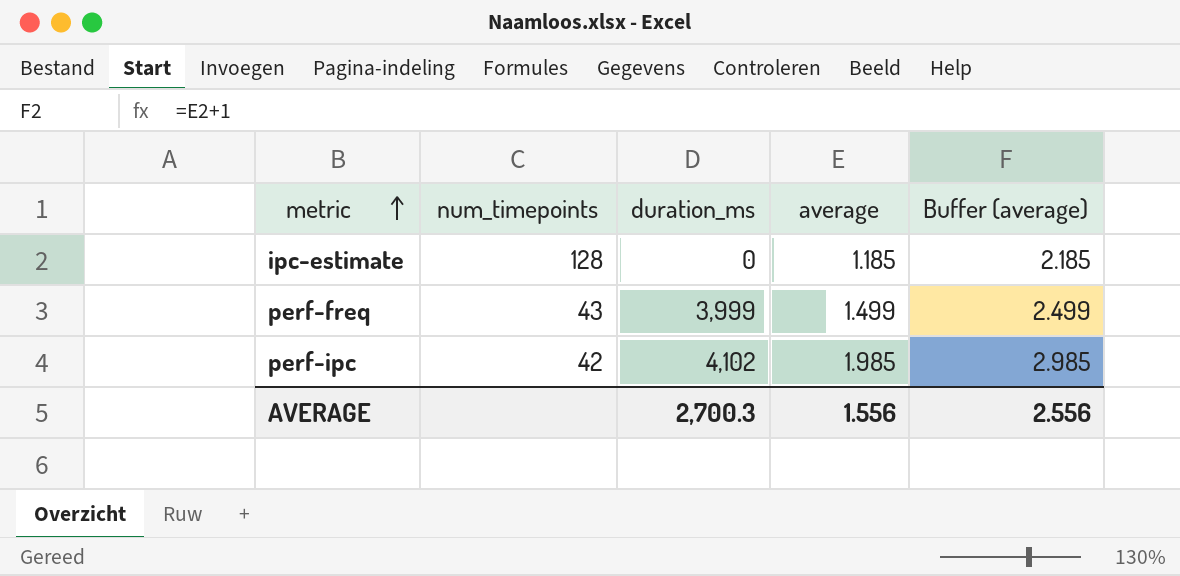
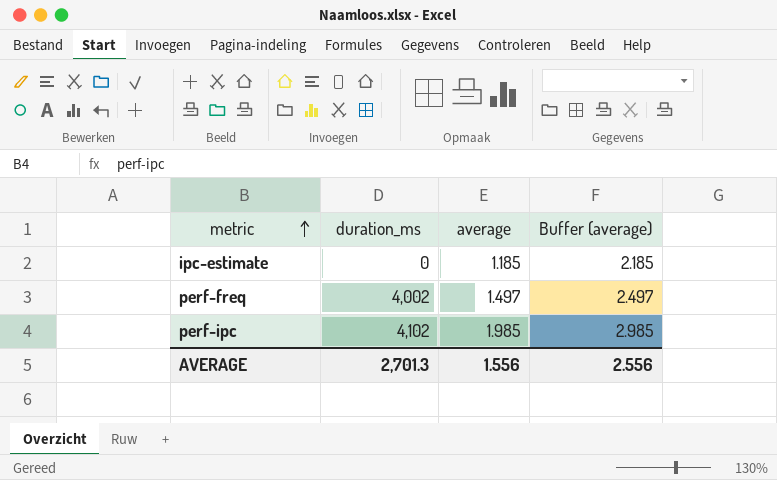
column num_timepoints | position: 2 -> none
perf-freq | duration_ms: 3,999 -> 4,002
perf-freq | average: 1.499 -> 1.497
perf-freq | Buffer (average): 2.499 -> 2.497
AVERAGE | duration_ms: 2,700.3 -> 2,701.3

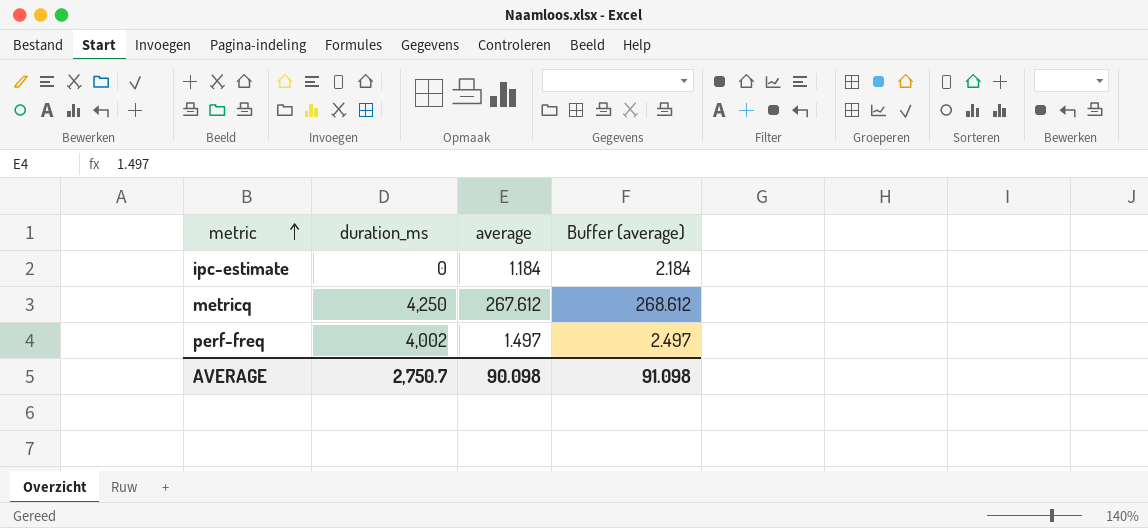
row perf-ipc: 4,102 | 1.985 | 2.985 -> none
ipc-estimate | average: 1.185 -> 1.184
ipc-estimate | Buffer (average): 2.185 -> 2.184
row metricq: none -> 4,250 | 267.612 | 268.612
AVERAGE | duration_ms: 2,701.3 -> 2,750.7
AVERAGE | average: 1.556 -> 90.098
AVERAGE | Buffer (average): 2.556 -> 91.098

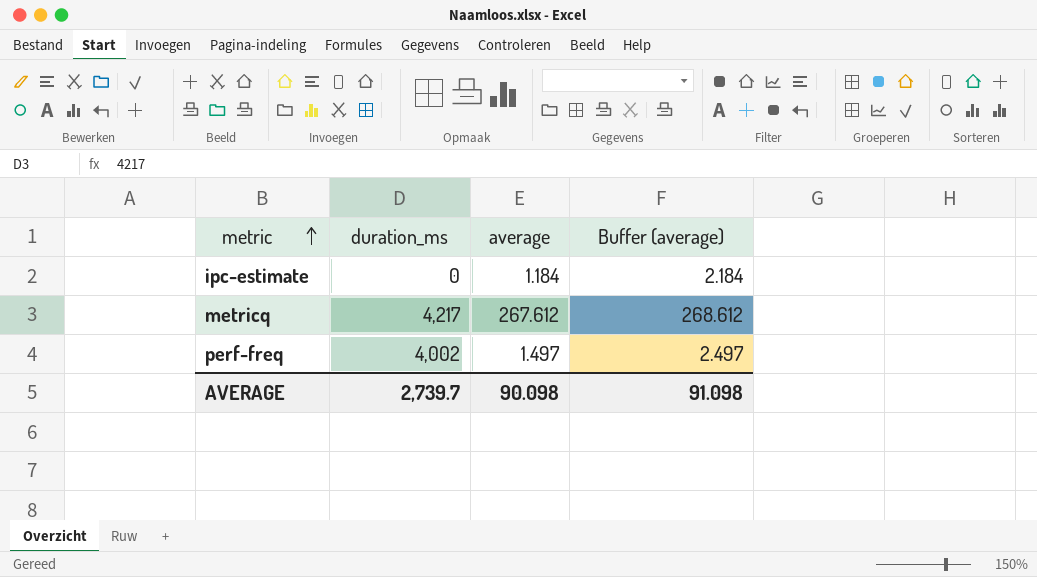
metricq | duration_ms: 4,250 -> 4,217
AVERAGE | duration_ms: 2,750.7 -> 2,739.7

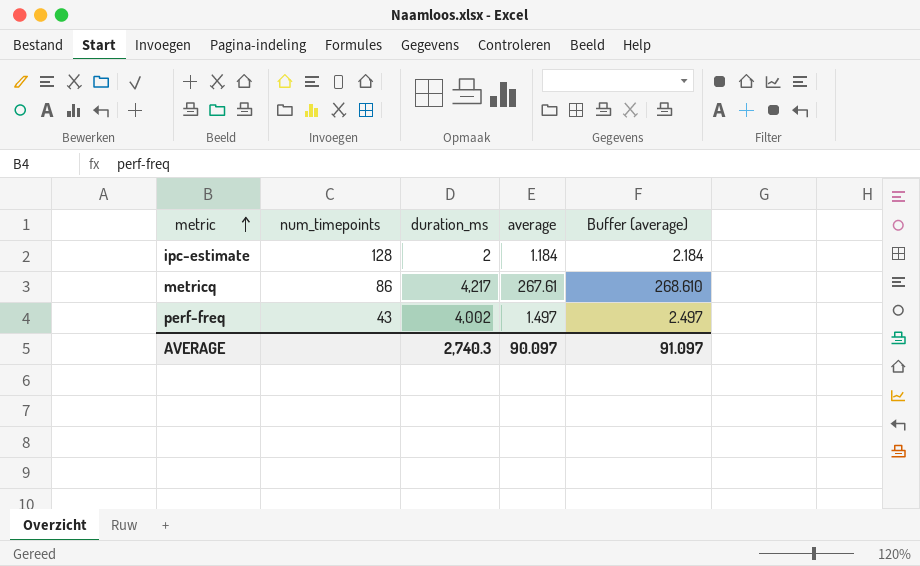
column num_timepoints | position: none -> 2
ipc-estimate | duration_ms: 0 -> 2
metricq | average: 267.612 -> 267.61
metricq | Buffer (average): 268.612 -> 268.610
AVERAGE | duration_ms: 2,739.7 -> 2,740.3
AVERAGE | average: 90.098 -> 90.097
AVERAGE | Buffer (average): 91.098 -> 91.097

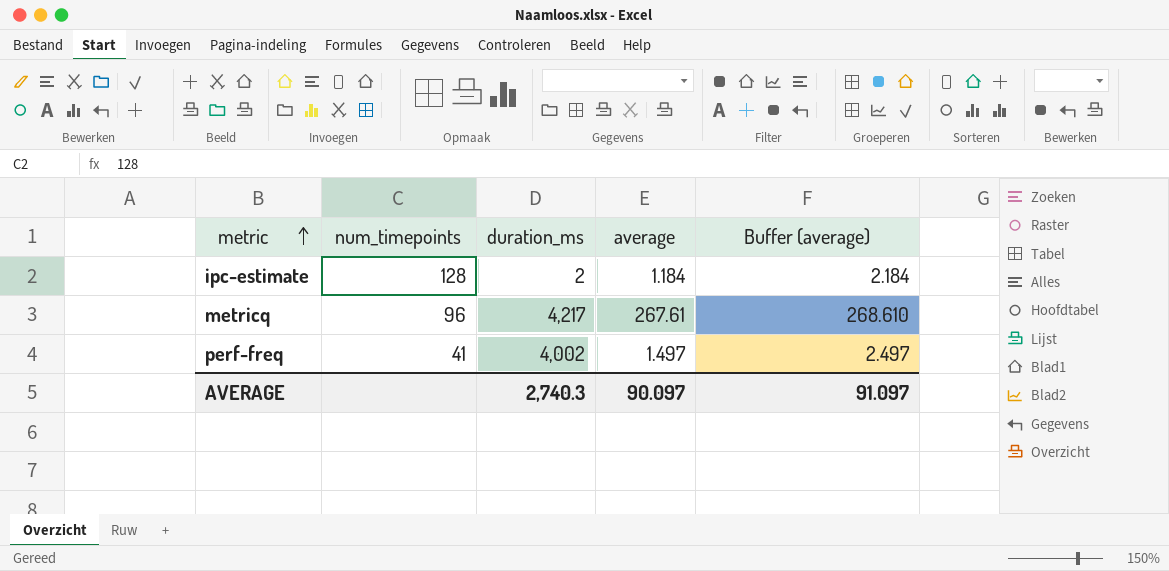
metricq | num_timepoints: 86 -> 96
perf-freq | num_timepoints: 43 -> 41

